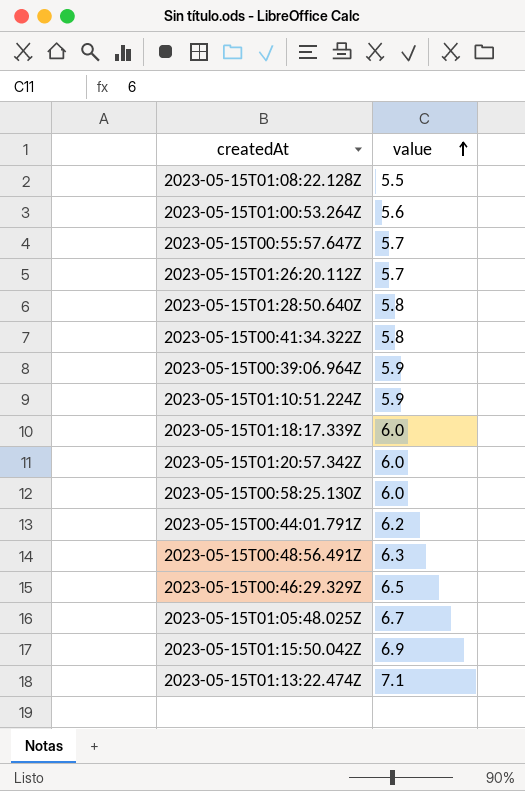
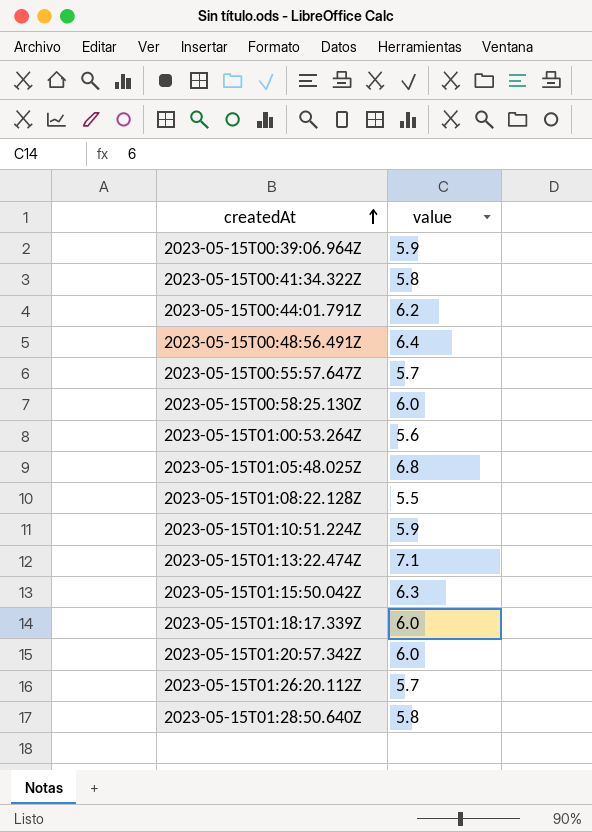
row order: value ascending -> createdAt ascending
row 2023-05-15T00:46:29.329Z: 6.5 -> none
2023-05-15T00:48:56.491Z | value: 6.3 -> 6.4
2023-05-15T01:05:48.025Z | value: 6.7 -> 6.8
2023-05-15T01:15:50.042Z | value: 6.9 -> 6.3

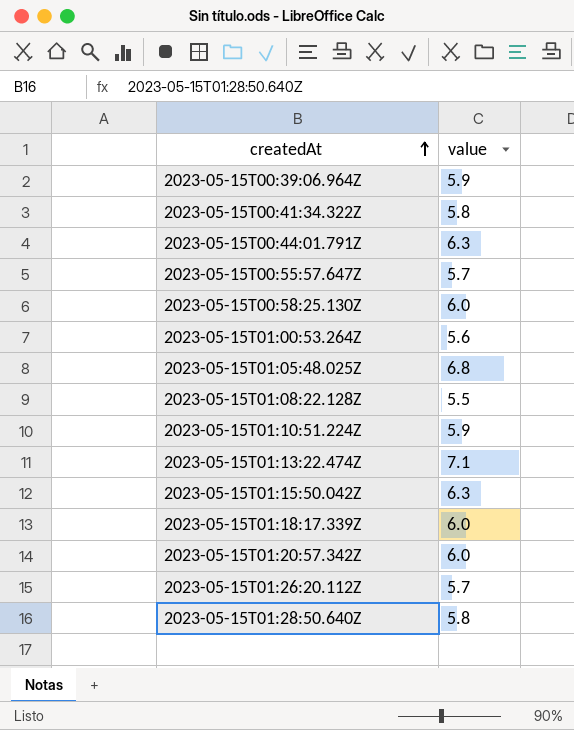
row 2023-05-15T00:48:56.491Z: 6.4 -> none
2023-05-15T00:44:01.791Z | value: 6.2 -> 6.3

